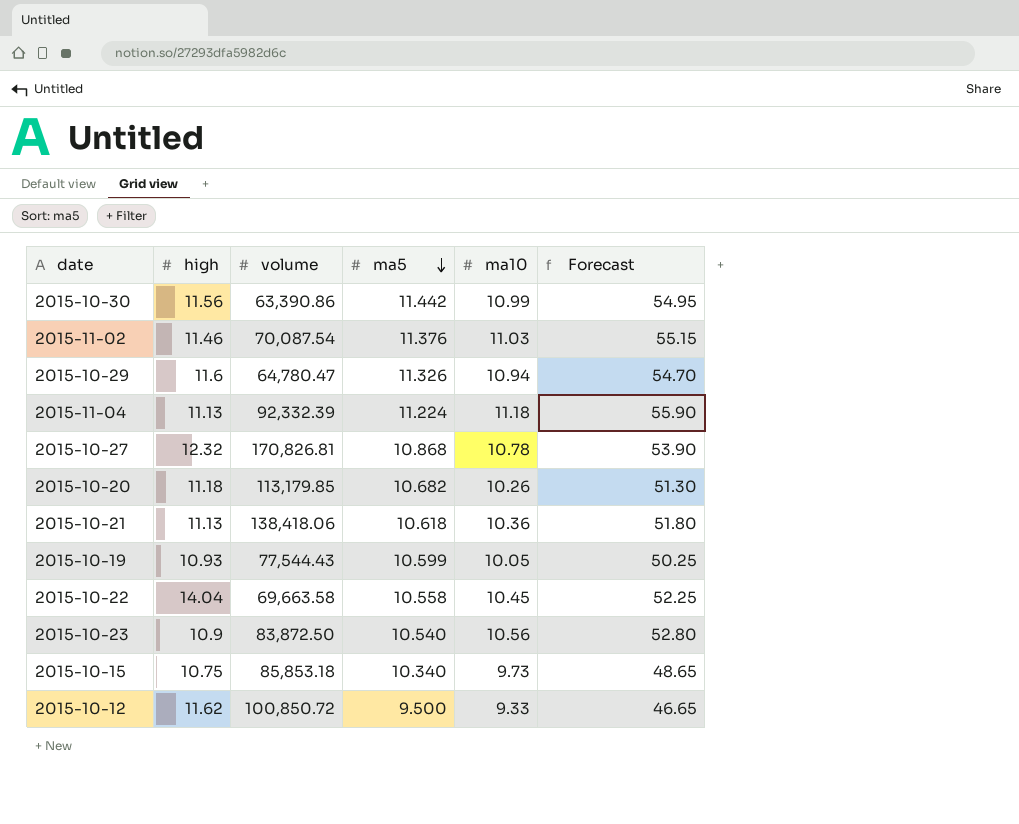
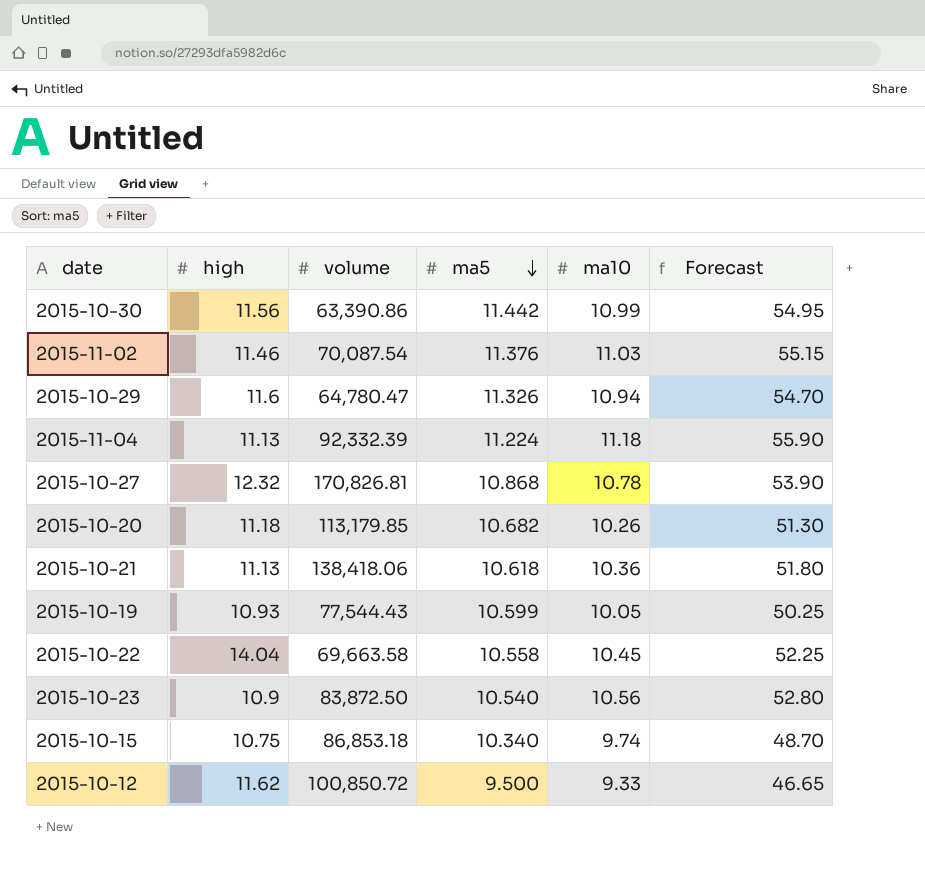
2015-10-15 | volume: 85,853.18 -> 86,853.18
2015-10-15 | ma10: 9.73 -> 9.74
2015-10-15 | Forecast: 48.65 -> 48.70

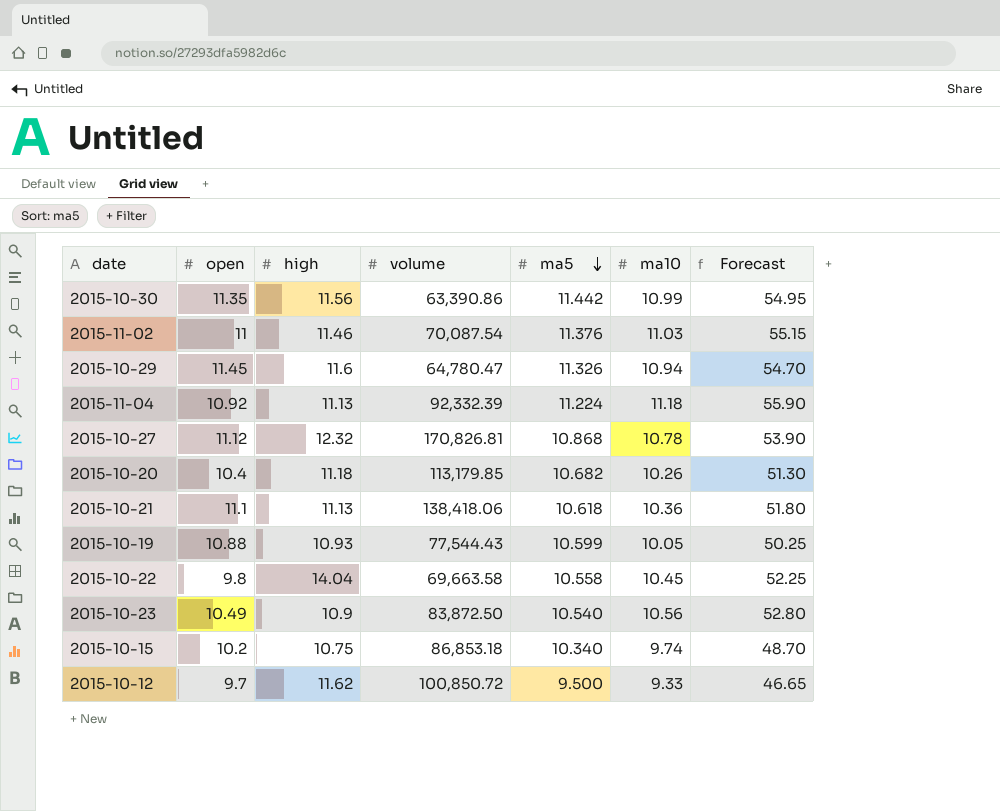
column open | position: none -> 2

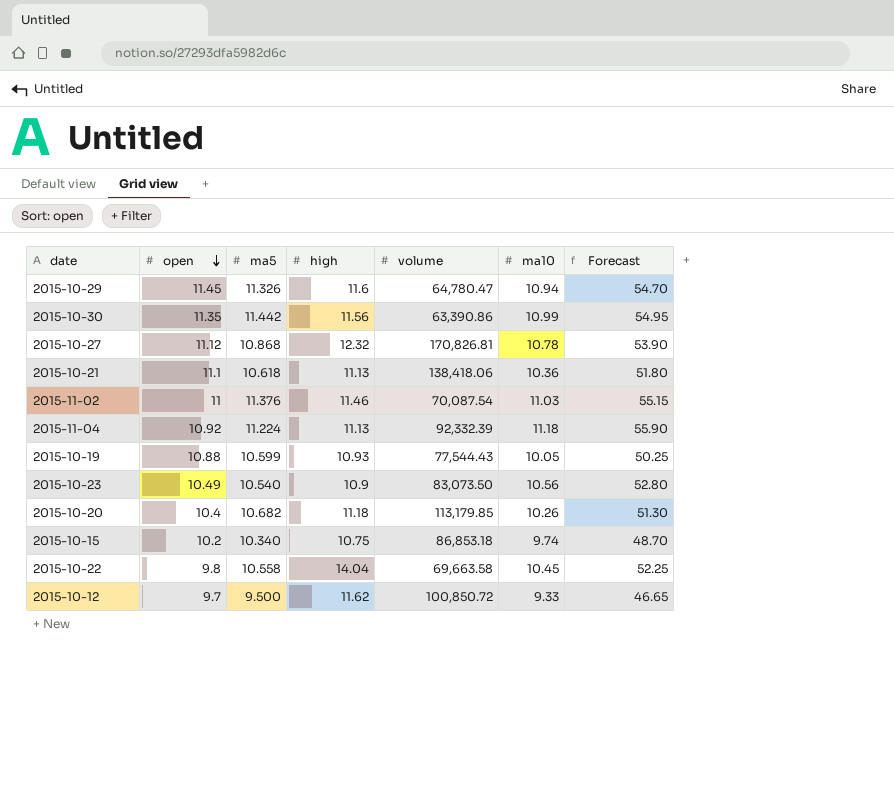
row order: ma5 descending -> open descending
column ma5 | position: 5 -> 3
2015-10-23 | volume: 83,872.50 -> 83,073.50

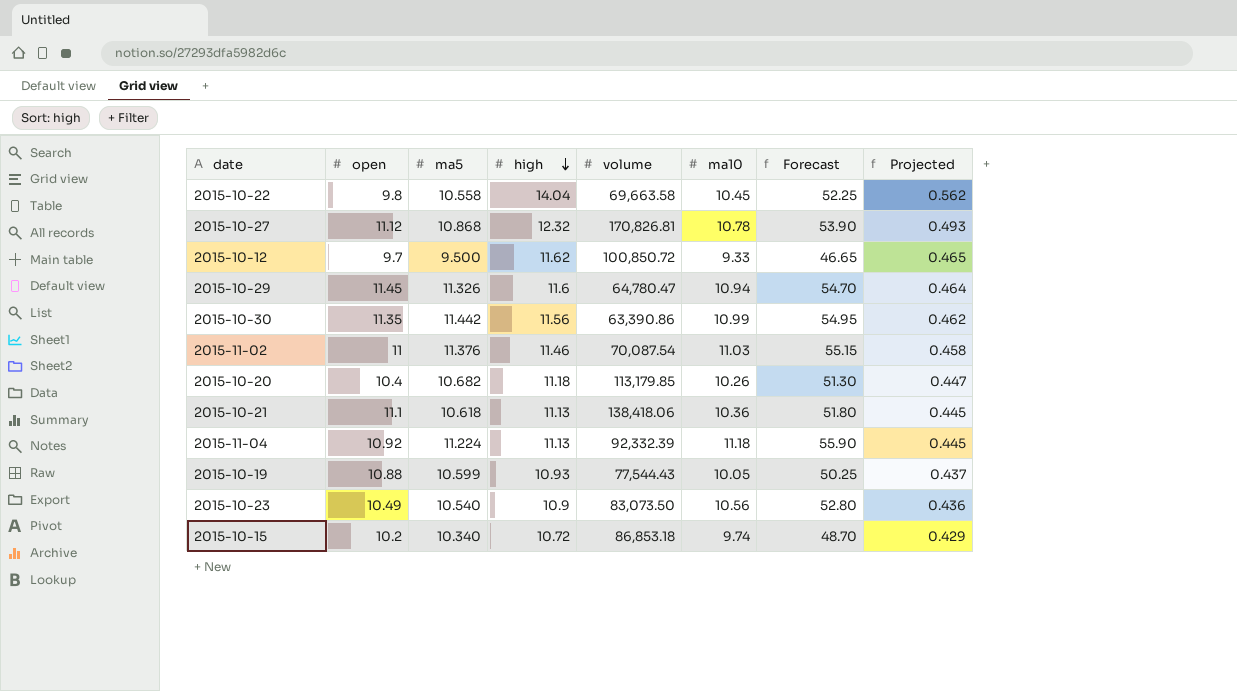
row order: open descending -> high descending
column Projected | formula: none -> [high] * 0.04
2015-10-15 | high: 10.75 -> 10.72

